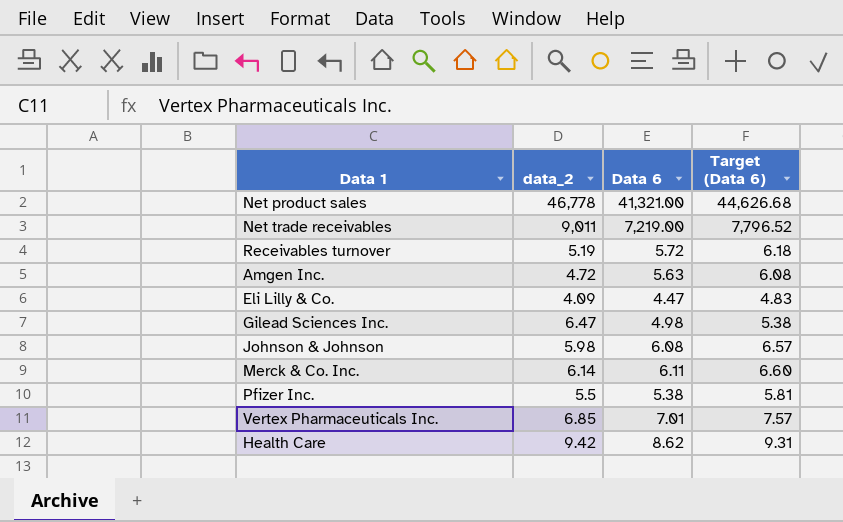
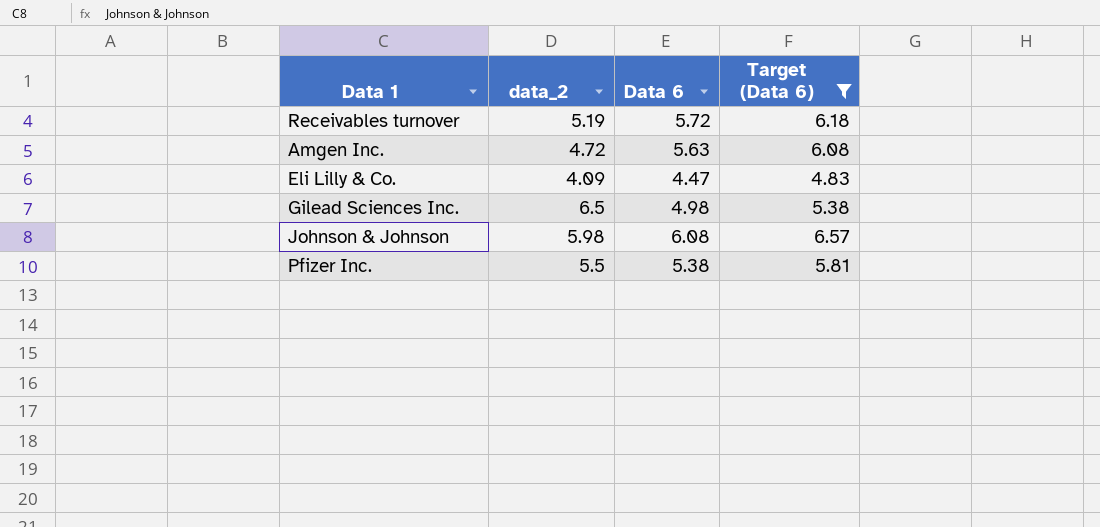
filter: none -> Target (Data 6) <= 6.57
Gilead Sciences Inc. | data_2: 6.47 -> 6.5

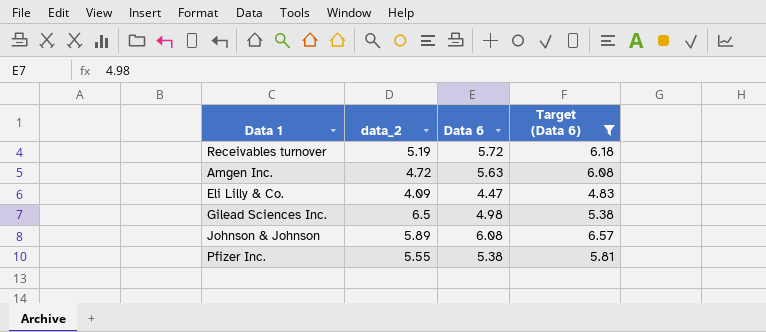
Johnson & Johnson | data_2: 5.98 -> 5.89
Pfizer Inc. | data_2: 5.5 -> 5.55

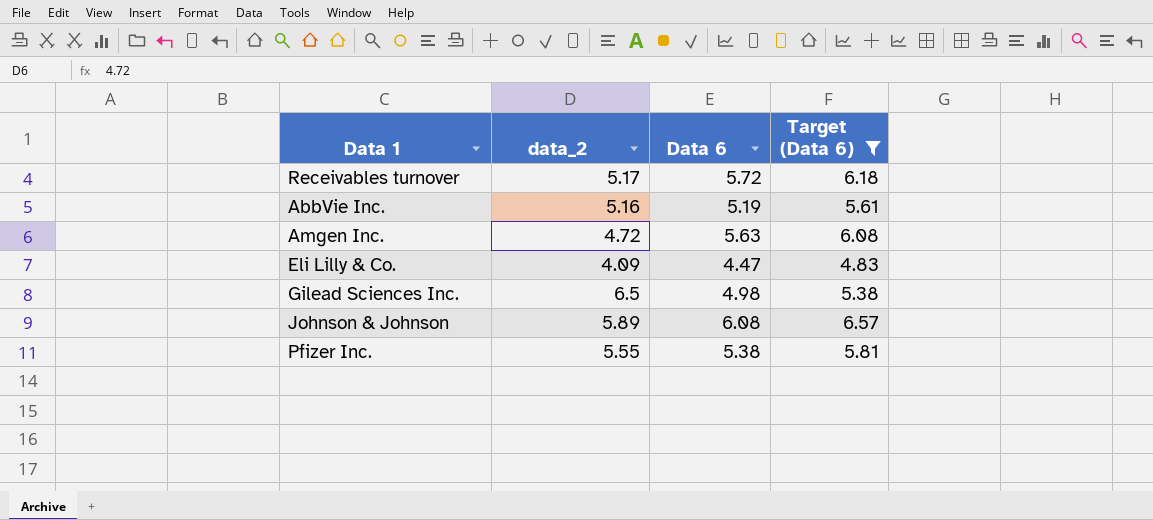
Receivables turnover | data_2: 5.19 -> 5.17
row AbbVie Inc.: none -> 5.16 | 5.19 | 5.61

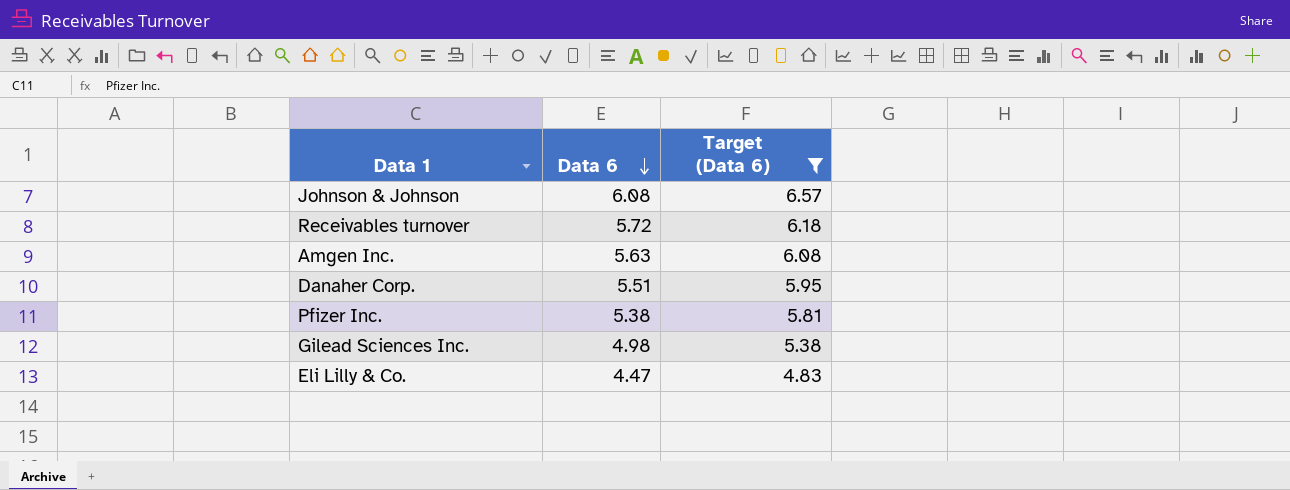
row order: none -> Data 6 descending
column data_2 | position: 2 -> none
row AbbVie Inc.: 5.16 | 5.19 | 5.61 -> none
row Danaher Corp.: none -> 5.51 | 5.95

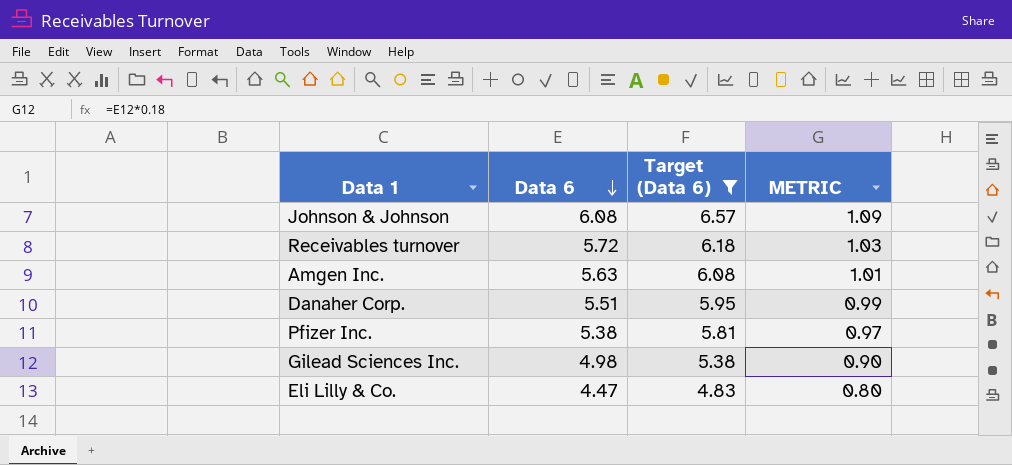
column METRIC | formula: none -> [Data 6] * 0.18

